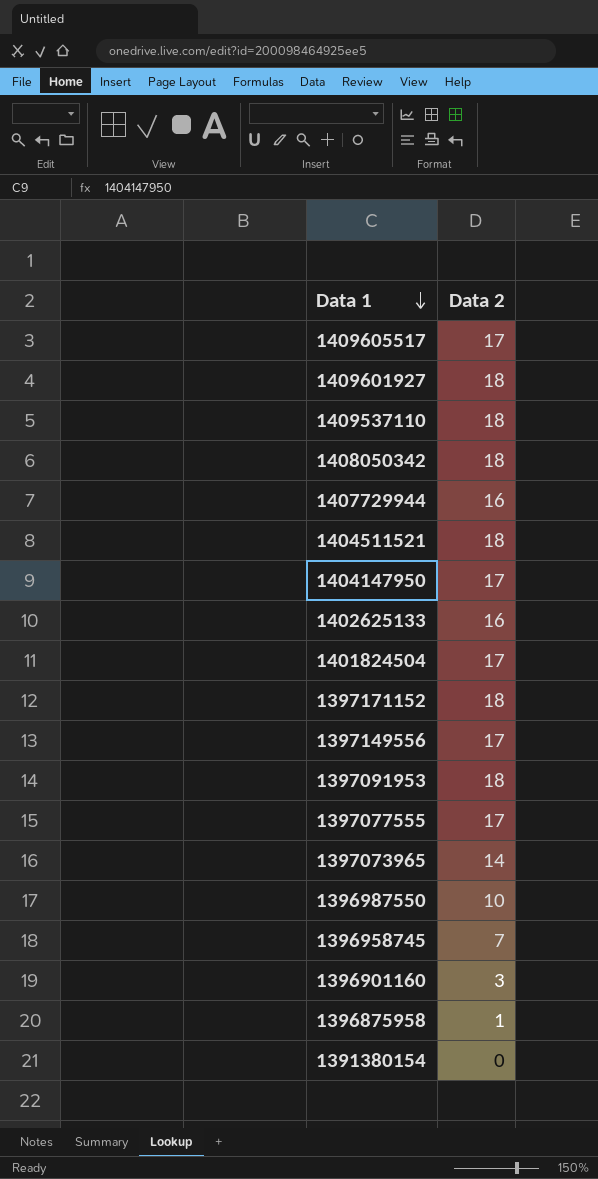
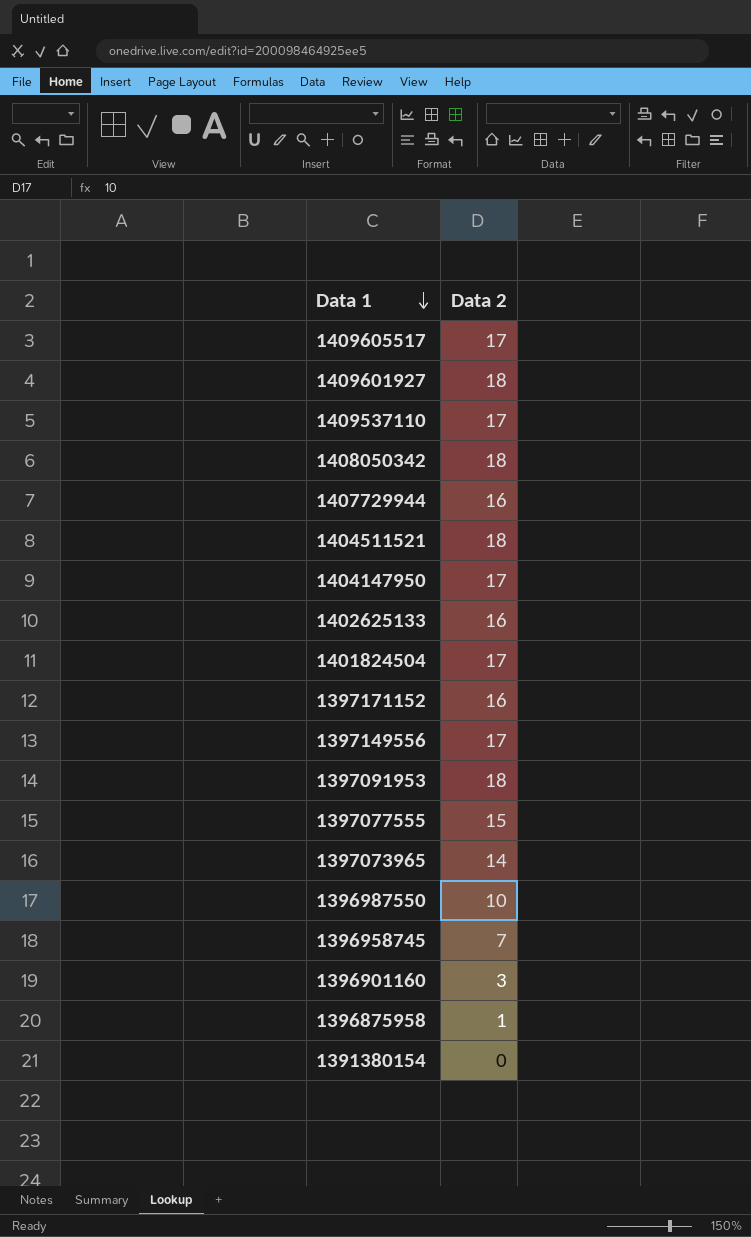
1409537110 | Data 2: 18 -> 17
1397171152 | Data 2: 18 -> 16
1397077555 | Data 2: 17 -> 15

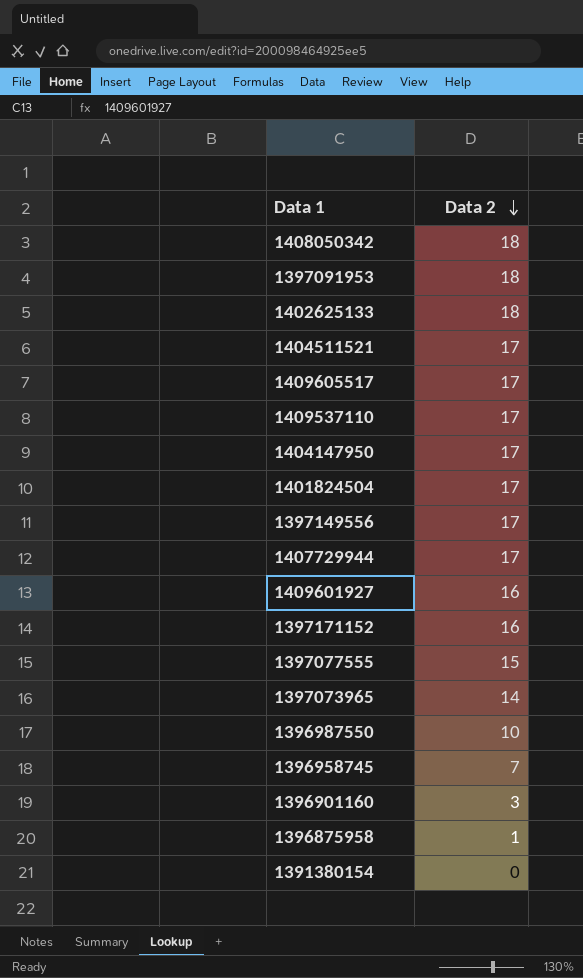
row order: Data 1 descending -> Data 2 descending
1402625133 | Data 2: 16 -> 18
1404511521 | Data 2: 18 -> 17
1407729944 | Data 2: 16 -> 17
1409601927 | Data 2: 18 -> 16

